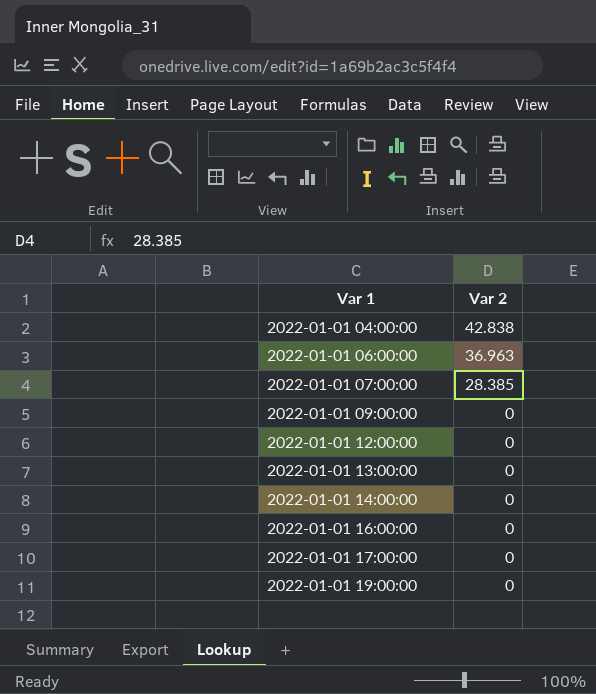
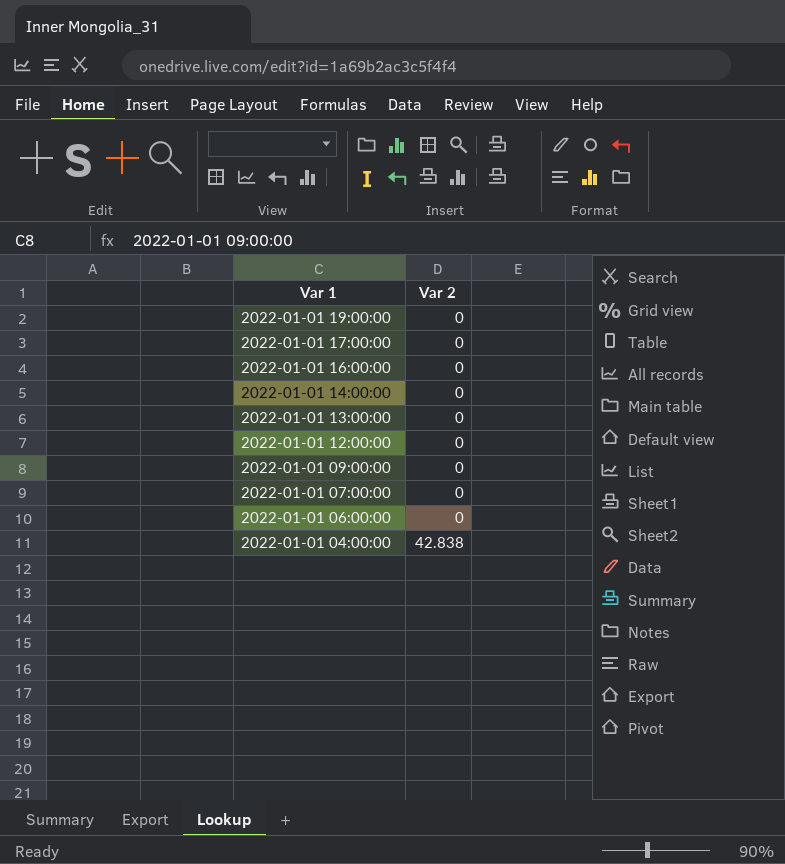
row order: Var 1 ascending -> Var 1 descending
2022-01-01 07:00:00 | Var 2: 28.385 -> 0
2022-01-01 06:00:00 | Var 2: 36.963 -> 0

